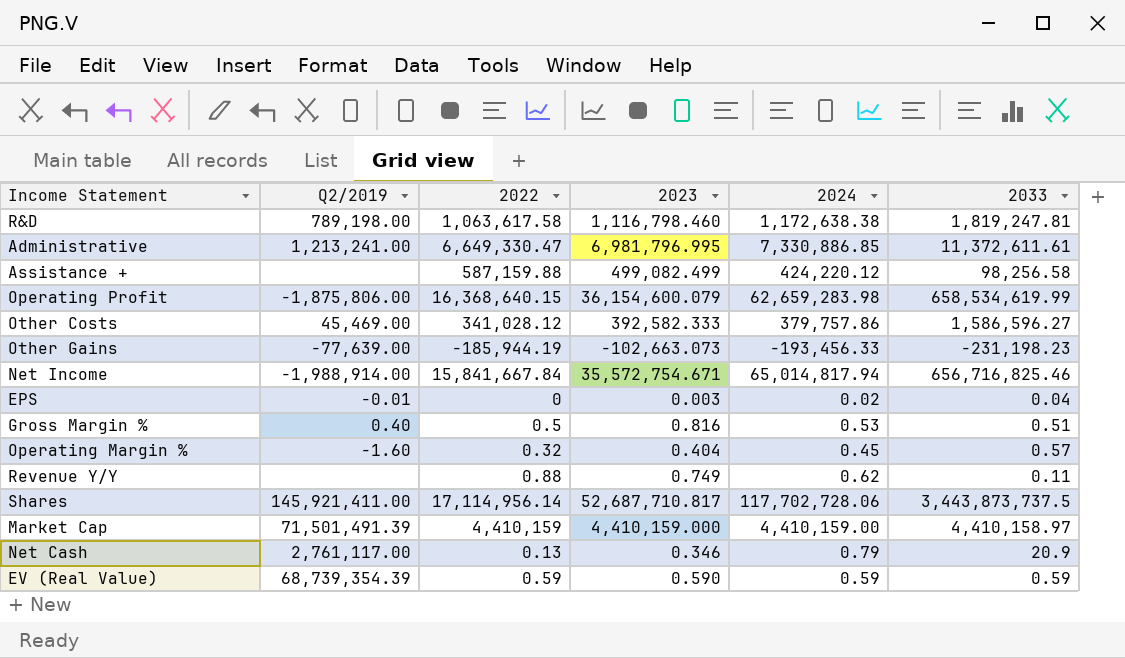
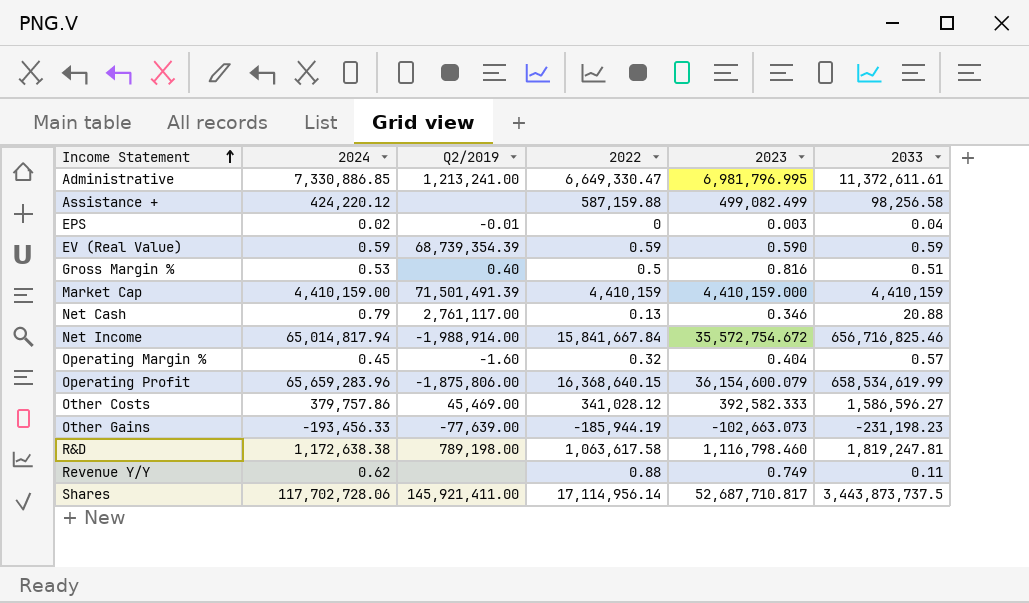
row order: none -> Income Statement ascending
column 2024 | position: 5 -> 2
Market Cap | 2033: 4,410,158.97 -> 4,410,159
Net Cash | 2033: 20.9 -> 20.88
Net Income | 2023: 35,572,754.671 -> 35,572,754.672
Operating Profit | 2024: 62,659,283.98 -> 65,659,283.96

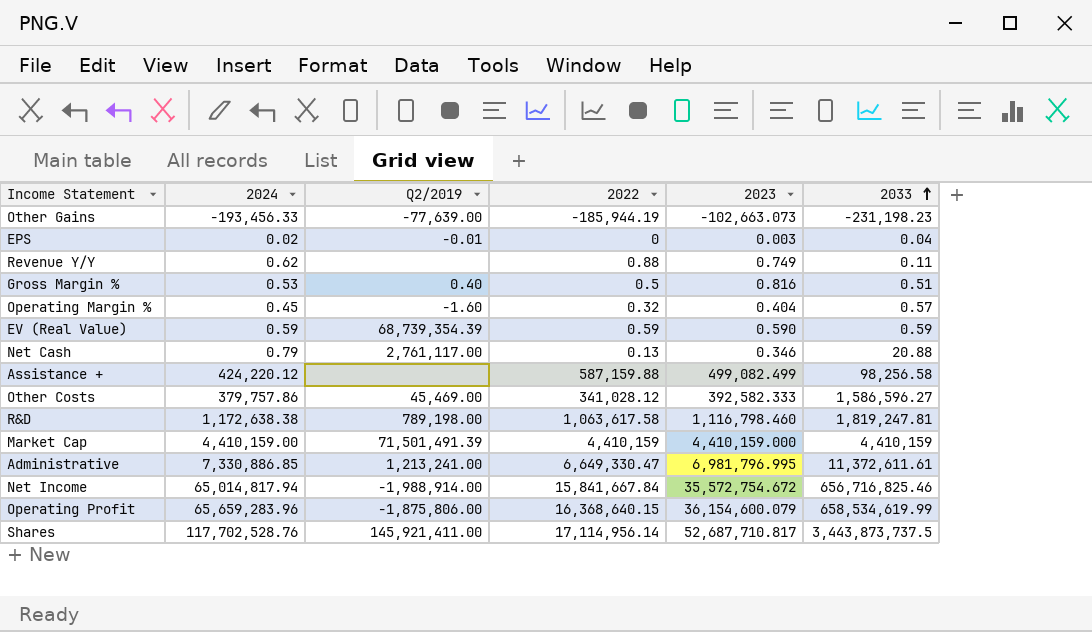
row order: Income Statement ascending -> 2033 ascending
Shares | 2024: 117,702,728.06 -> 117,702,528.76

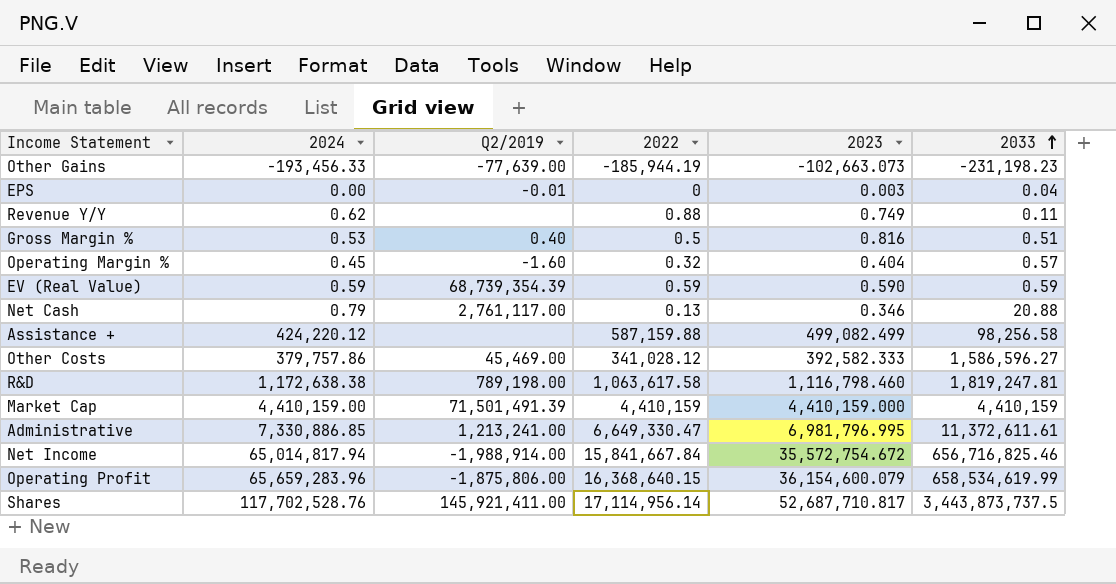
EPS | 2024: 0.02 -> 0.00

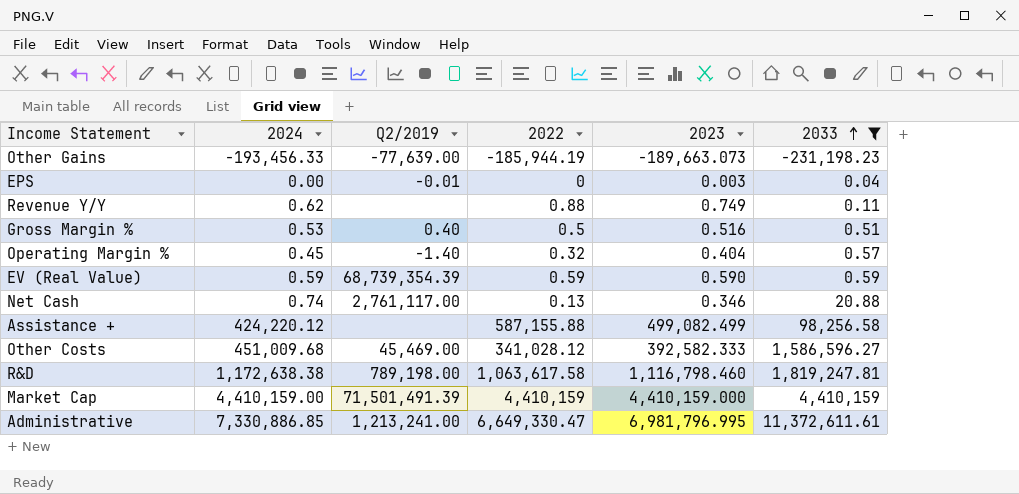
filter: none -> 2033 <= 11,372,611.61
Other Gains | 2023: -102,663.073 -> -189,663.073
Gross Margin % | 2023: 0.816 -> 0.516
Operating Margin % | Q2/2019: -1.60 -> -1.40
Net Cash | 2024: 0.79 -> 0.74
Assistance + | 2022: 587,159.88 -> 587,155.88
Other Costs | 2024: 379,757.86 -> 451,009.68

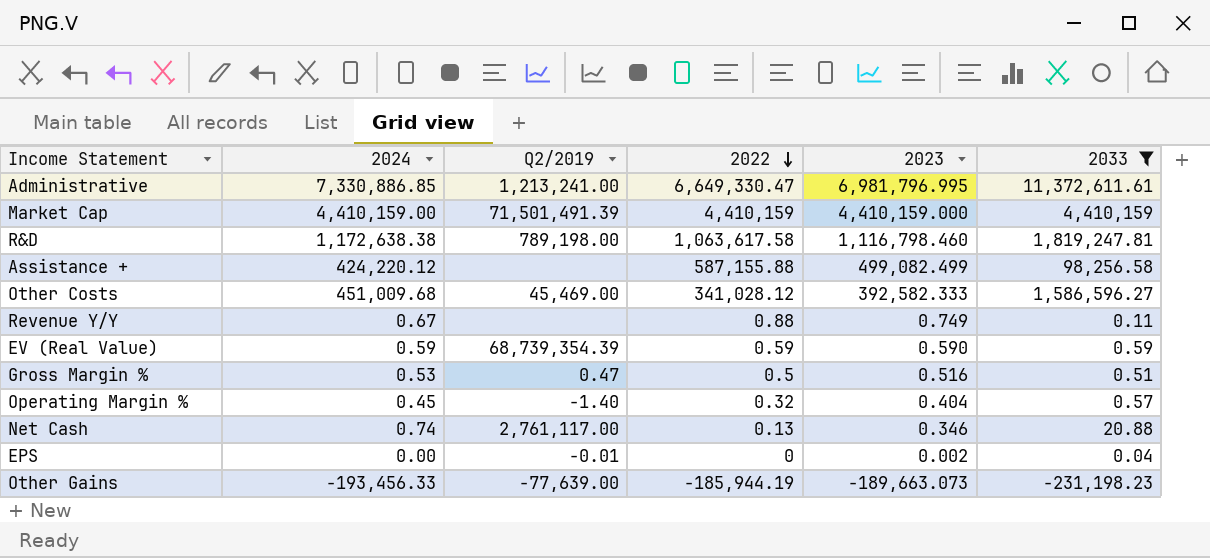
row order: 2033 ascending -> 2022 descending
Revenue Y/Y | 2024: 0.62 -> 0.67
Gross Margin % | Q2/2019: 0.40 -> 0.47
EPS | 2023: 0.003 -> 0.002

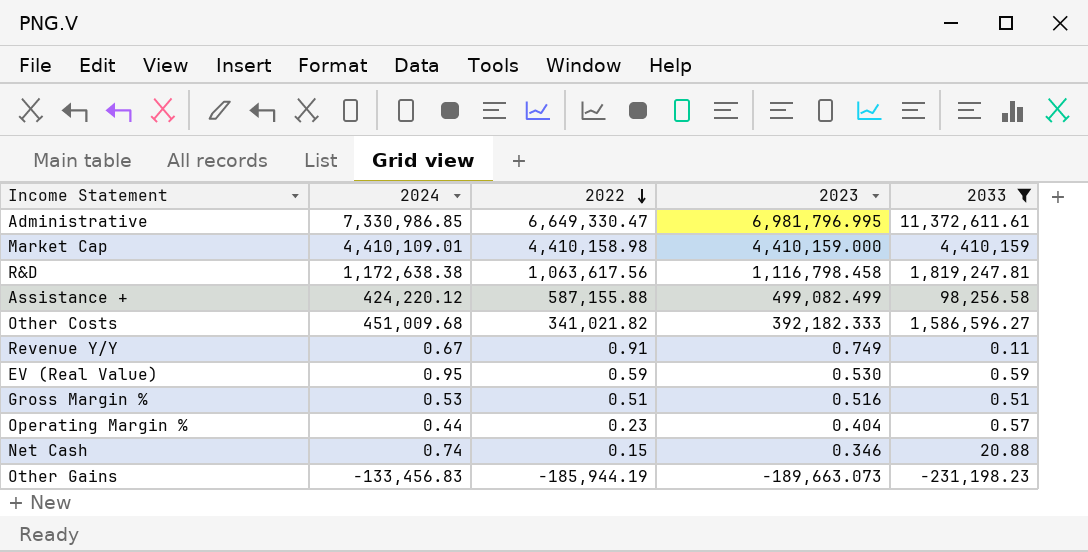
column Q2/2019 | position: 3 -> none
row EPS: 0.00 | -0.01 | 0 | 0.002 | 0.04 -> none
Administrative | 2024: 7,330,886.85 -> 7,330,986.85
Market Cap | 2024: 4,410,159.00 -> 4,410,109.01
Market Cap | 2022: 4,410,159 -> 4,410,158.98
R&D | 2022: 1,063,617.58 -> 1,063,617.56
R&D | 2023: 1,116,798.460 -> 1,116,798.458
Other Costs | 2022: 341,028.12 -> 341,021.82
Other Costs | 2023: 392,582.333 -> 392,182.333
Revenue Y/Y | 2022: 0.88 -> 0.91
EV (Real Value) | 2024: 0.59 -> 0.95
EV (Real Value) | 2023: 0.590 -> 0.530
Gross Margin % | 2022: 0.5 -> 0.51
Operating Margin % | 2024: 0.45 -> 0.44
Operating Margin % | 2022: 0.32 -> 0.23
Net Cash | 2022: 0.13 -> 0.15
Other Gains | 2024: -193,456.33 -> -133,456.83

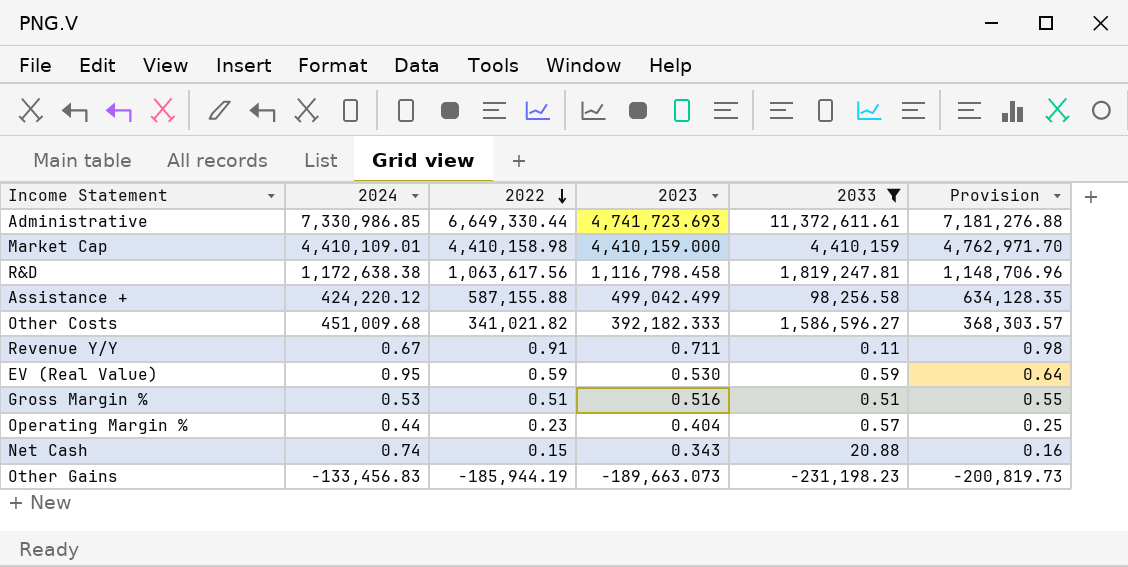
column Provision | formula: none -> [2022] * 1.08
Administrative | 2022: 6,649,330.47 -> 6,649,330.44
Administrative | 2023: 6,981,796.995 -> 4,741,723.693
Assistance + | 2023: 499,082.499 -> 499,042.499
Revenue Y/Y | 2023: 0.749 -> 0.711
Net Cash | 2023: 0.346 -> 0.343

